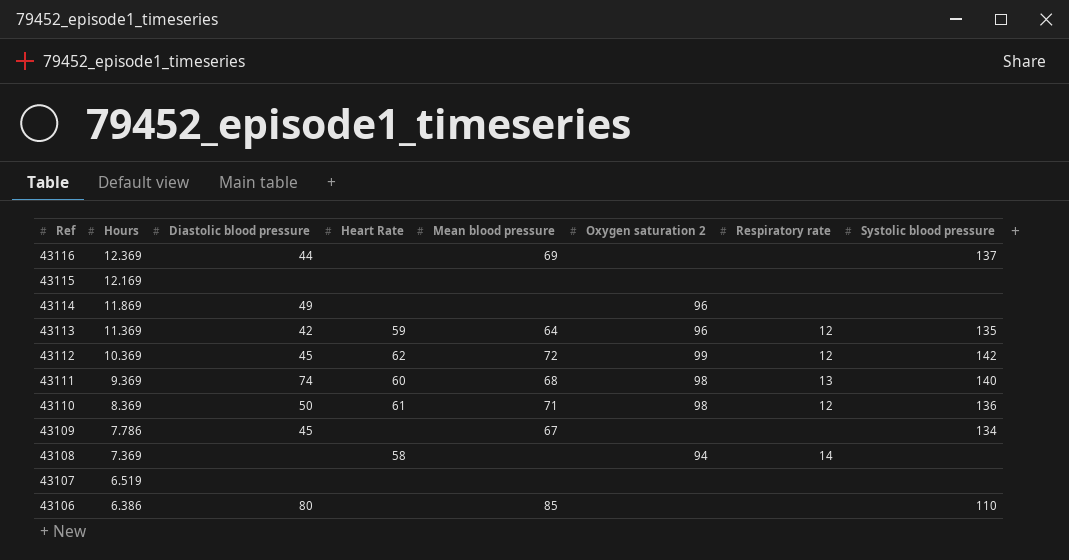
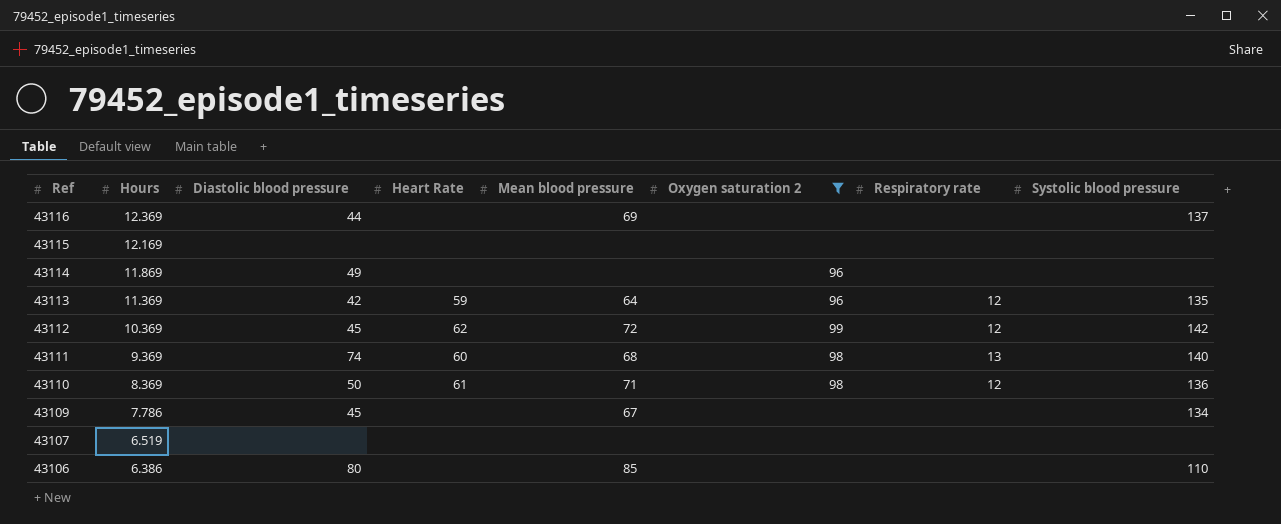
filter: none -> Oxygen saturation 2 != 94

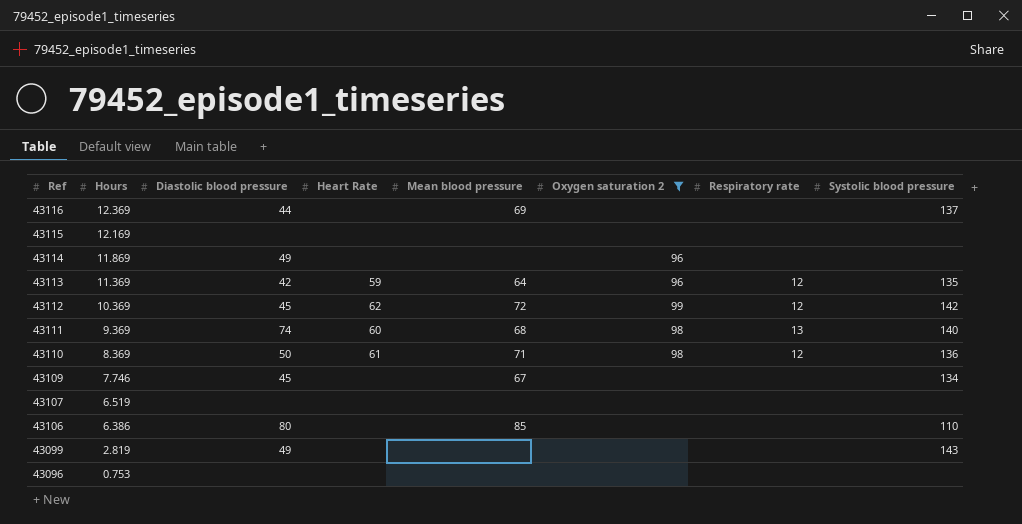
43109 | Hours: 7.786 -> 7.746
row 43099: none -> 2.819 | 49 | none | none | none | none | 143
row 43096: none -> 0.753 | none | none | none | none | none | none

